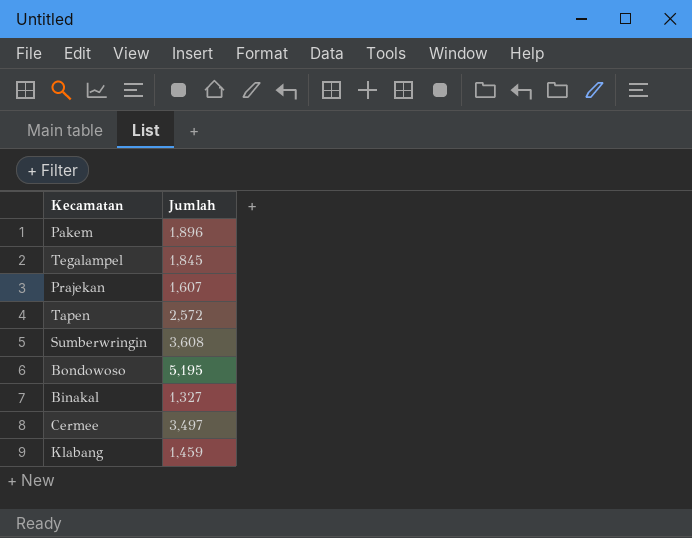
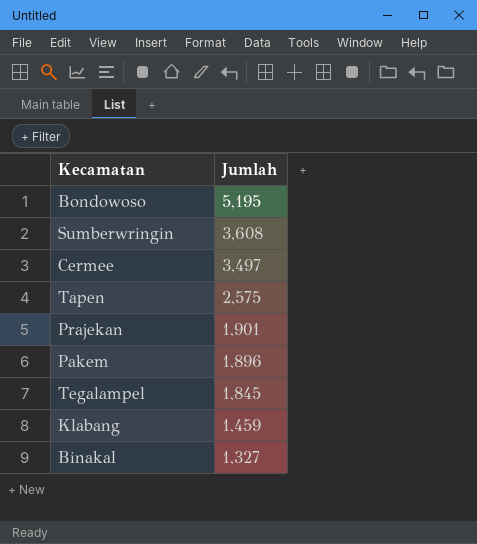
row order: none -> Jumlah descending
Tapen | Jumlah: 2,572 -> 2,575
Prajekan | Jumlah: 1,607 -> 1,901

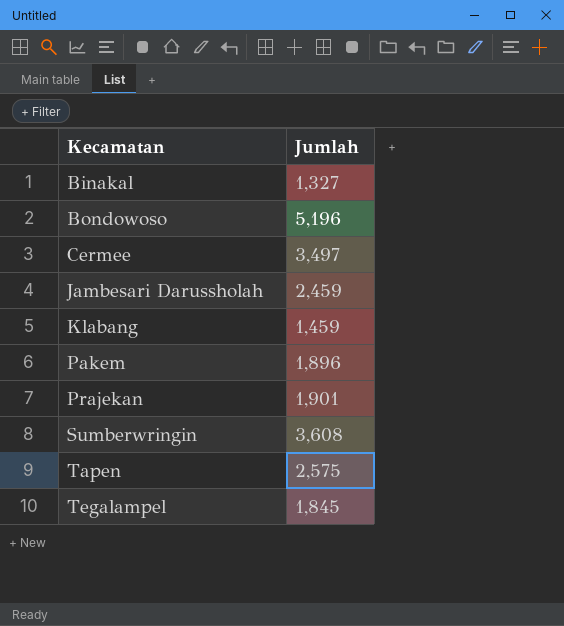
row order: Jumlah descending -> Kecamatan ascending
Bondowoso | Jumlah: 5,195 -> 5,196
row Jambesari Darussholah: none -> 2,459

